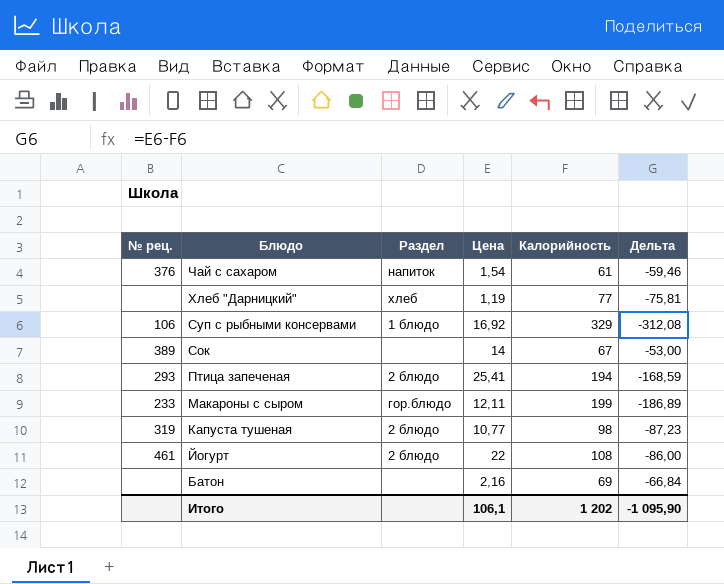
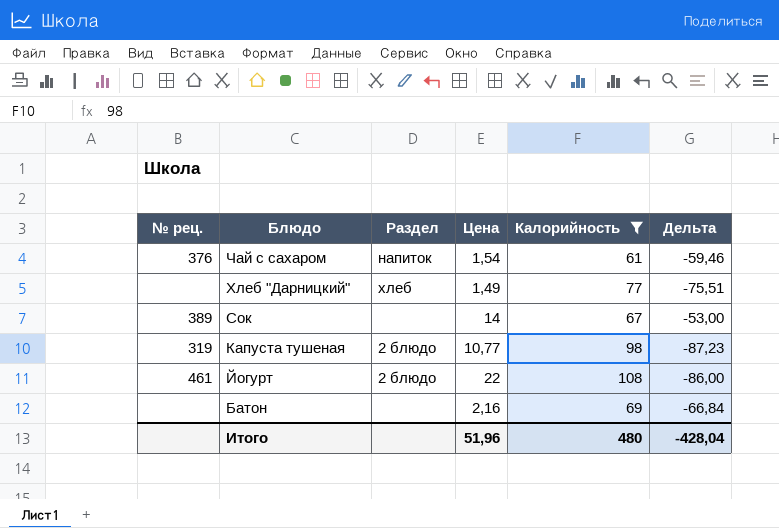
filter: none -> Калорийность <= 108
Хлеб "Дарницкий" | Цена: 1,19 -> 1,49
Хлеб "Дарницкий" | Дельта: -75,81 -> -75,51
Итого | Цена: 106,1 -> 51,96
Итого | Калорийность: 1 202 -> 480
Итого | Дельта: -1 095,90 -> -428,04

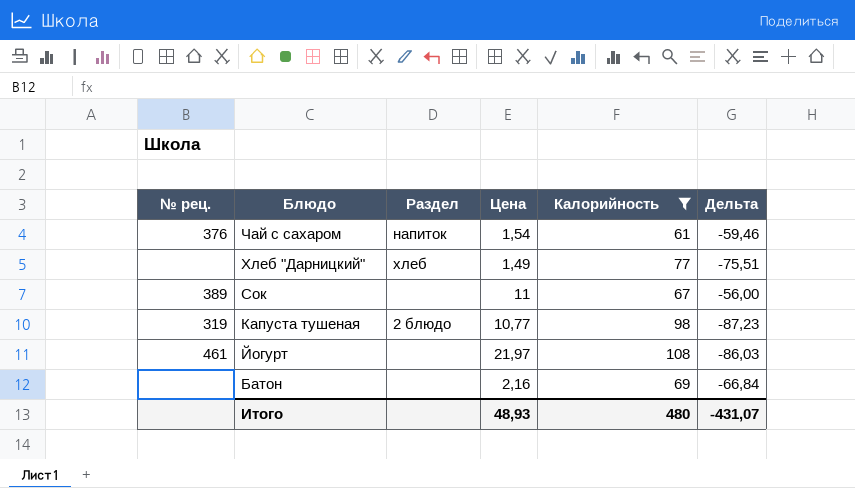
Сок | Цена: 14 -> 11
Сок | Дельта: -53,00 -> -56,00
Йогурт | Раздел: 2 блюдо -> none
Йогурт | Цена: 22 -> 21,97
Йогурт | Дельта: -86,00 -> -86,03
Итого | Цена: 51,96 -> 48,93
Итого | Дельта: -428,04 -> -431,07

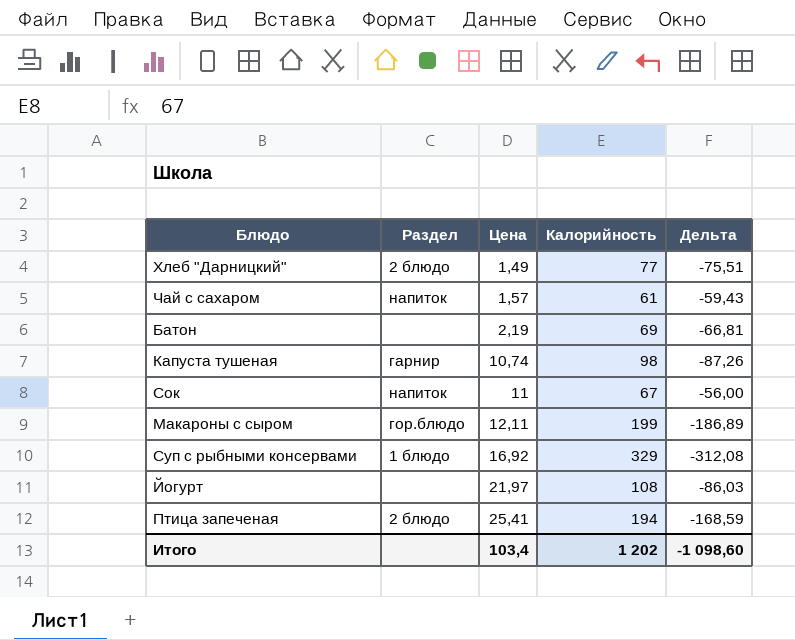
filter: Калорийность <= 108 -> none
row order: Блюдо descending -> Цена ascending
column № рец. | position: 1 -> none
Хлеб "Дарницкий" | Раздел: хлеб -> 2 блюдо
Чай с сахаром | Цена: 1,54 -> 1,57
Чай с сахаром | Дельта: -59,46 -> -59,43
Батон | Цена: 2,16 -> 2,19
Батон | Дельта: -66,84 -> -66,81
Капуста тушеная | Раздел: 2 блюдо -> гарнир
Капуста тушеная | Цена: 10,77 -> 10,74
Капуста тушеная | Дельта: -87,23 -> -87,26
Сок | Раздел: none -> напиток
Итого | Цена: 48,93 -> 103,4
Итого | Калорийность: 480 -> 1 202
Итого | Дельта: -431,07 -> -1 098,60

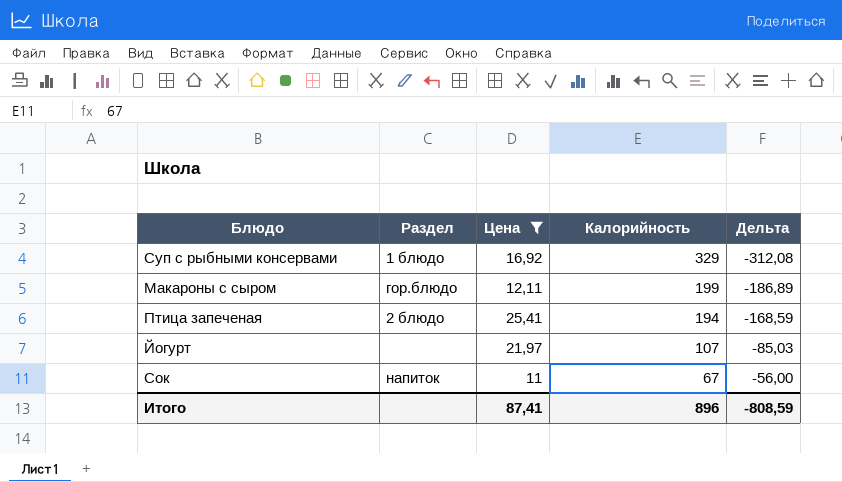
filter: none -> Цена >= 11
row order: Цена ascending -> Калорийность descending
Йогурт | Калорийность: 108 -> 107
Йогурт | Дельта: -86,03 -> -85,03
Итого | Цена: 103,4 -> 87,41
Итого | Калорийность: 1 202 -> 896
Итого | Дельта: -1 098,60 -> -808,59

